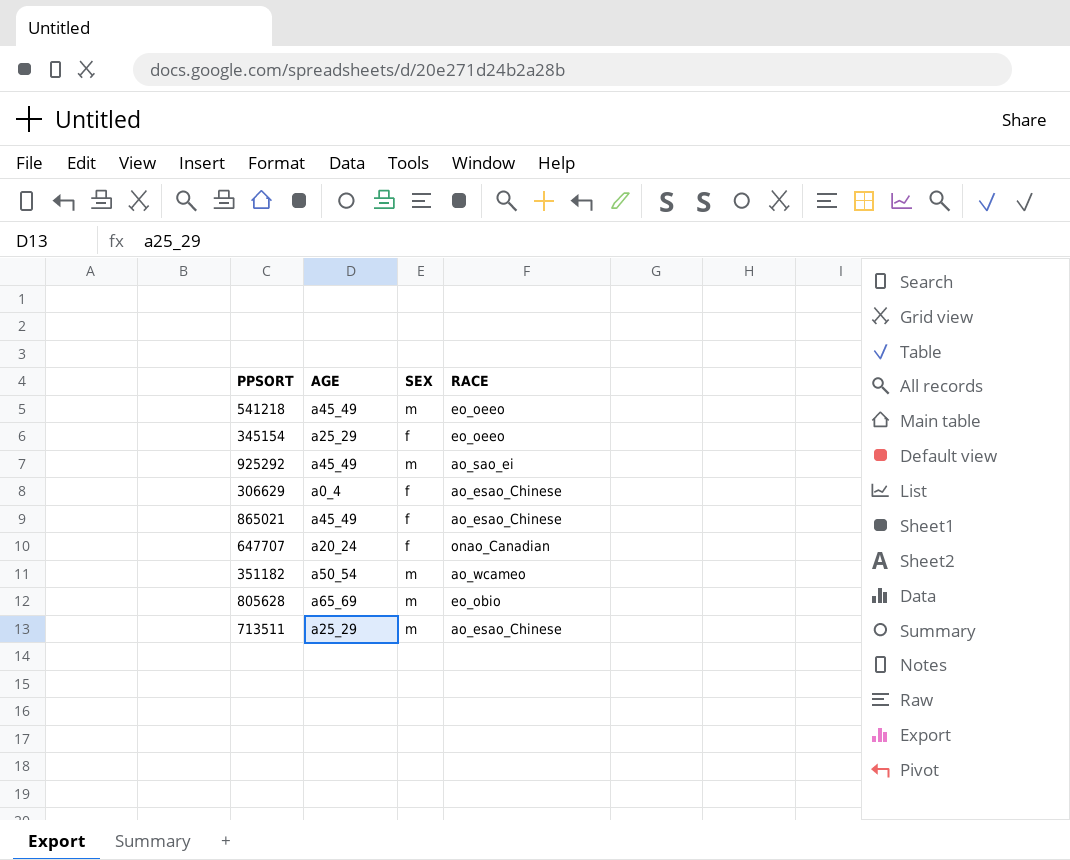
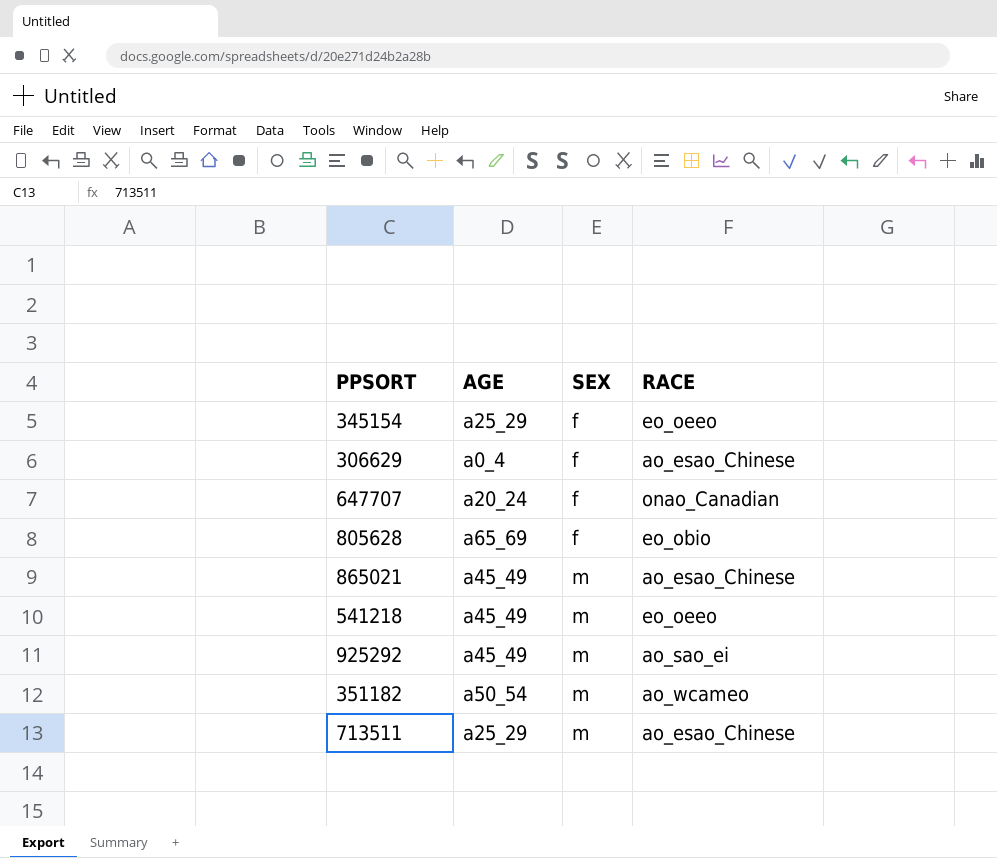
row order: none -> SEX ascending
805628 | SEX: m -> f
865021 | SEX: f -> m

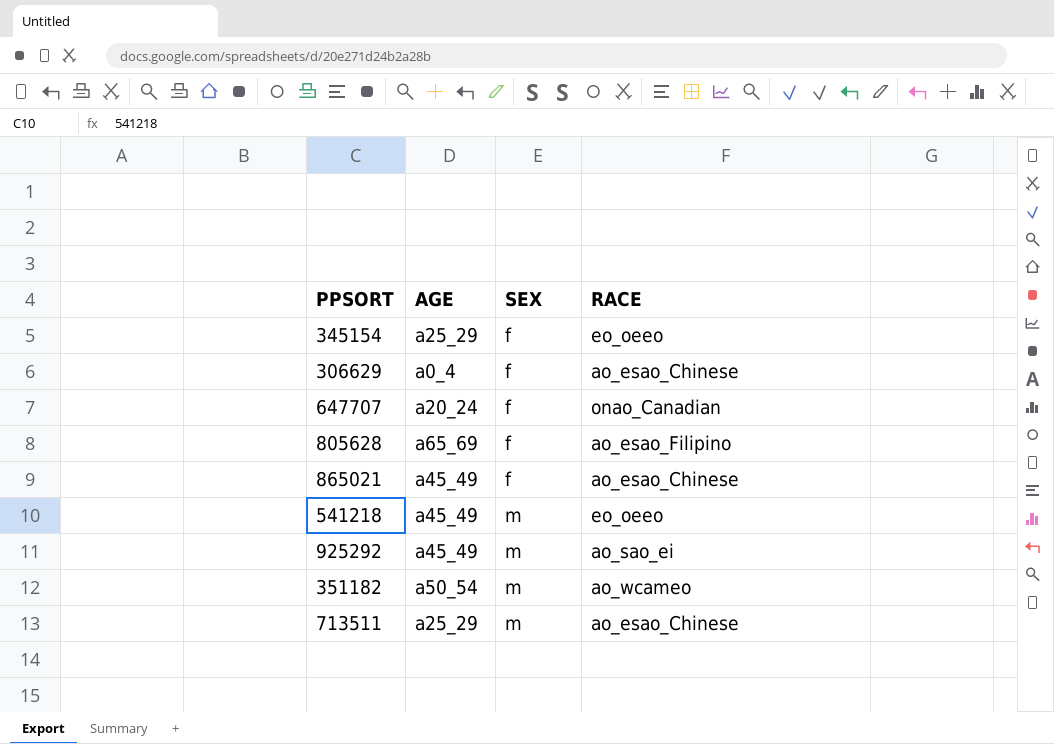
805628 | RACE: eo_obio -> ao_esao_Filipino
865021 | SEX: m -> f

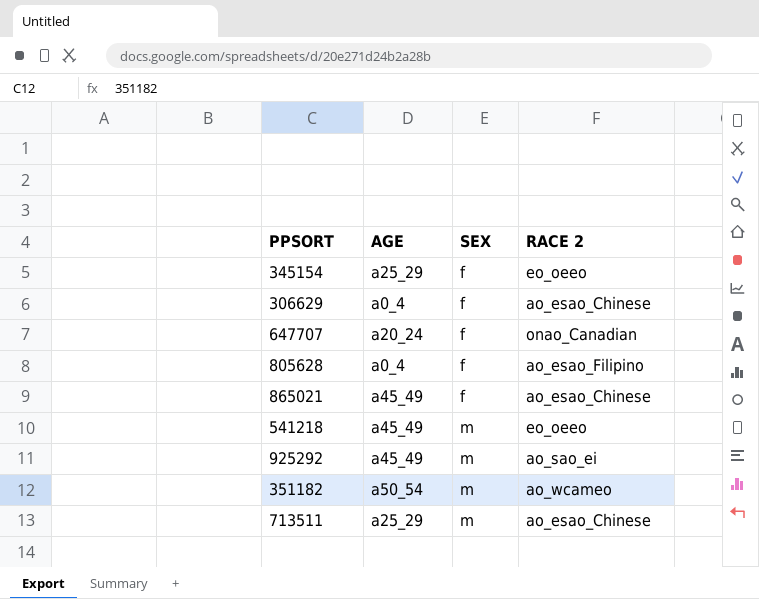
column name: RACE -> RACE 2
805628 | AGE: a65_69 -> a0_4

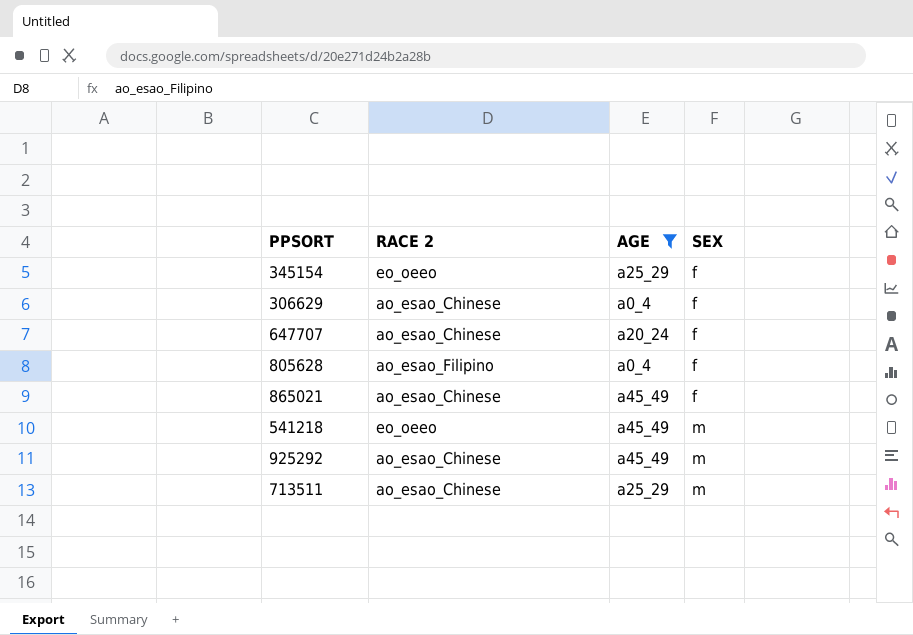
filter: none -> AGE != a50_54
column RACE 2 | position: 4 -> 2
647707 | RACE 2: onao_Canadian -> ao_esao_Chinese
925292 | RACE 2: ao_sao_ei -> ao_esao_Chinese

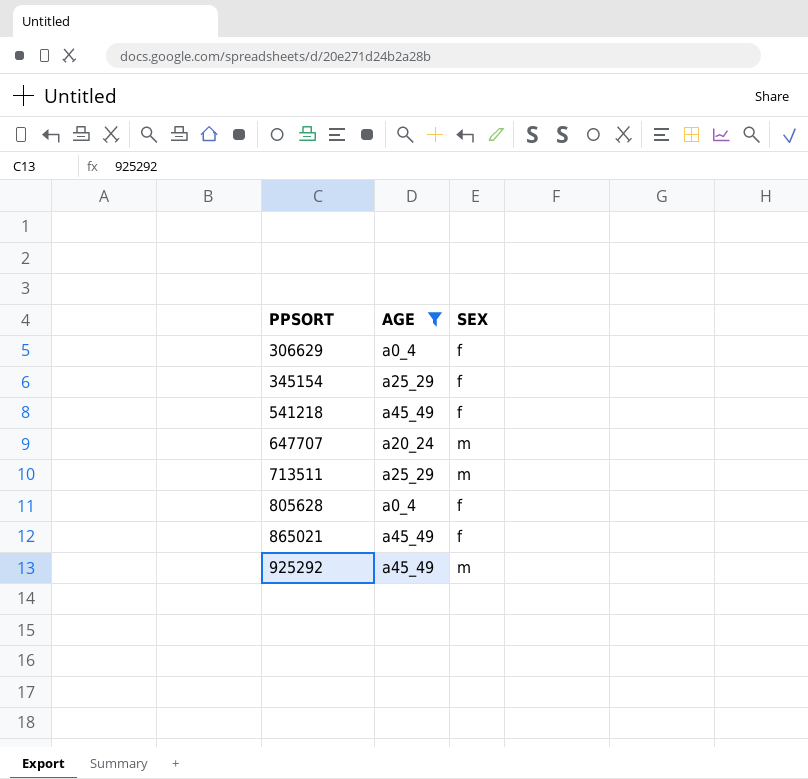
row order: SEX ascending -> PPSORT ascending
column RACE 2 | position: 2 -> none
541218 | SEX: m -> f
647707 | SEX: f -> m

